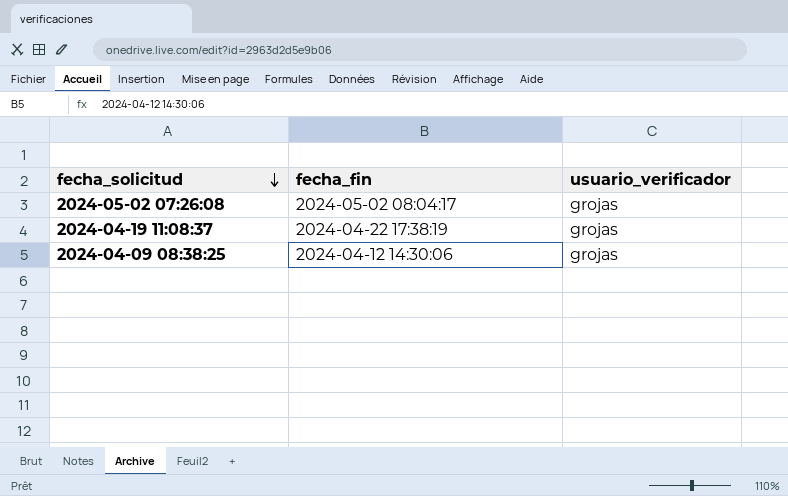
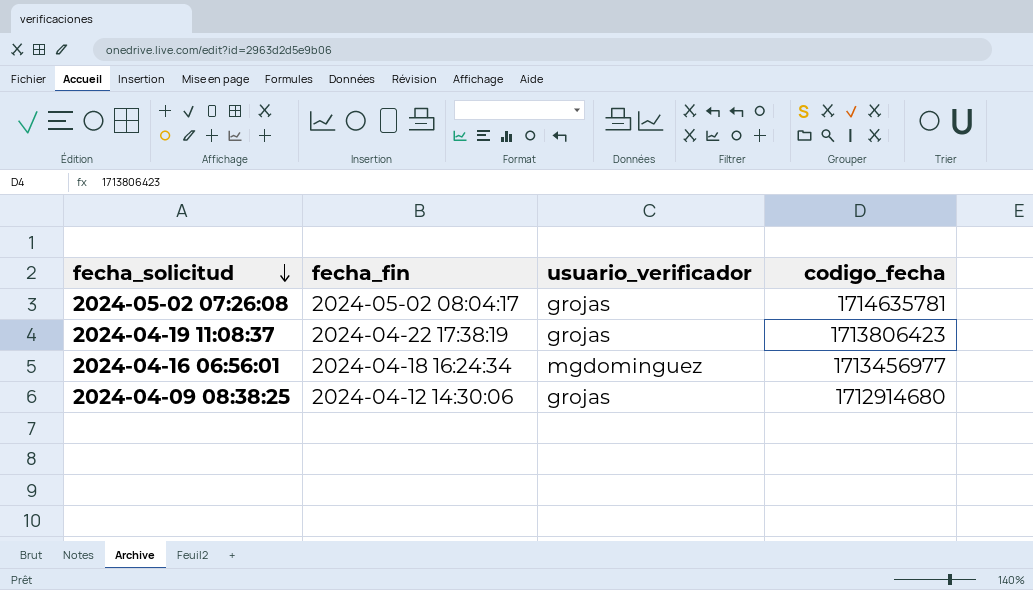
column codigo_fecha | position: none -> 4
row 2024-04-16 06:56:01: none -> 2024-04-18 16:24:34 | mgdominguez | 1713456977

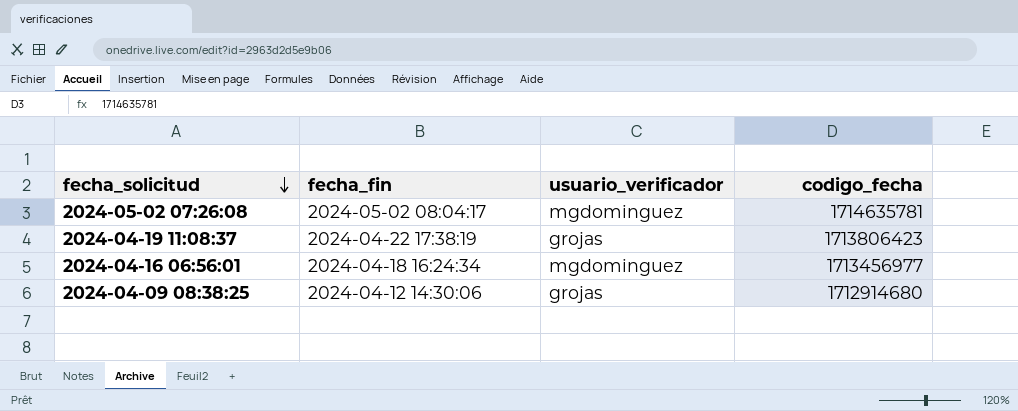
2024-05-02 07:26:08 | usuario_verificador: grojas -> mgdominguez

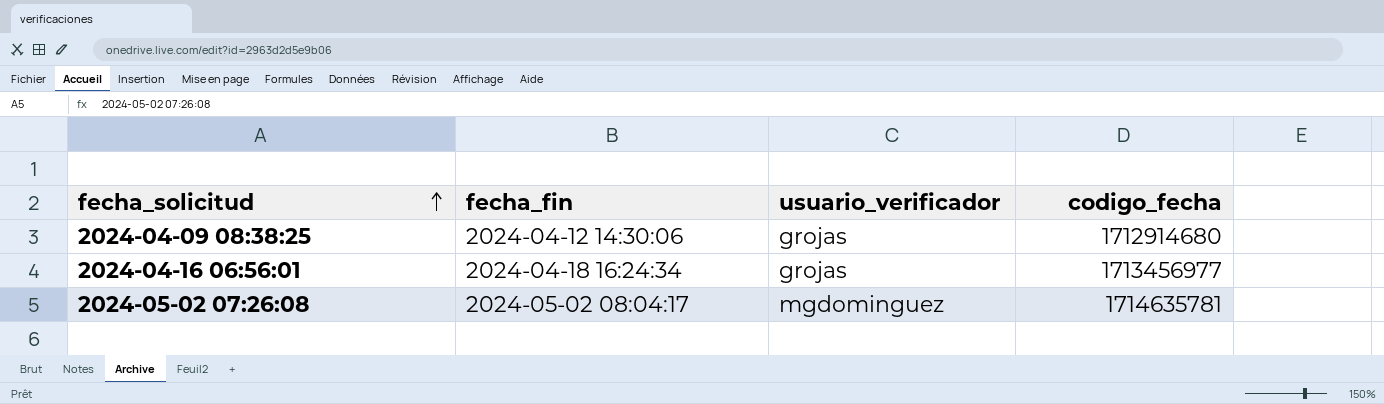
row order: fecha_solicitud descending -> fecha_solicitud ascending
row 2024-04-19 11:08:37: 2024-04-22 17:38:19 | grojas | 1713806423 -> none
2024-04-16 06:56:01 | usuario_verificador: mgdominguez -> grojas

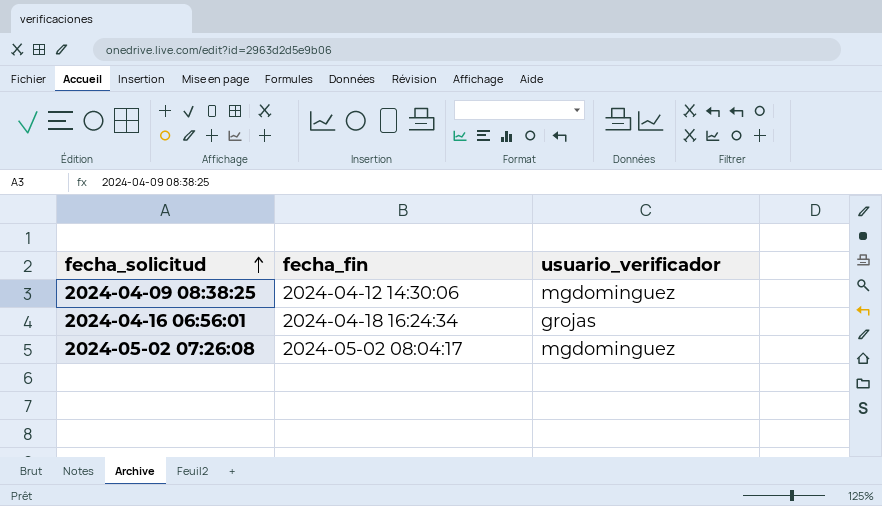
column codigo_fecha | position: 4 -> none
2024-04-09 08:38:25 | usuario_verificador: grojas -> mgdominguez

